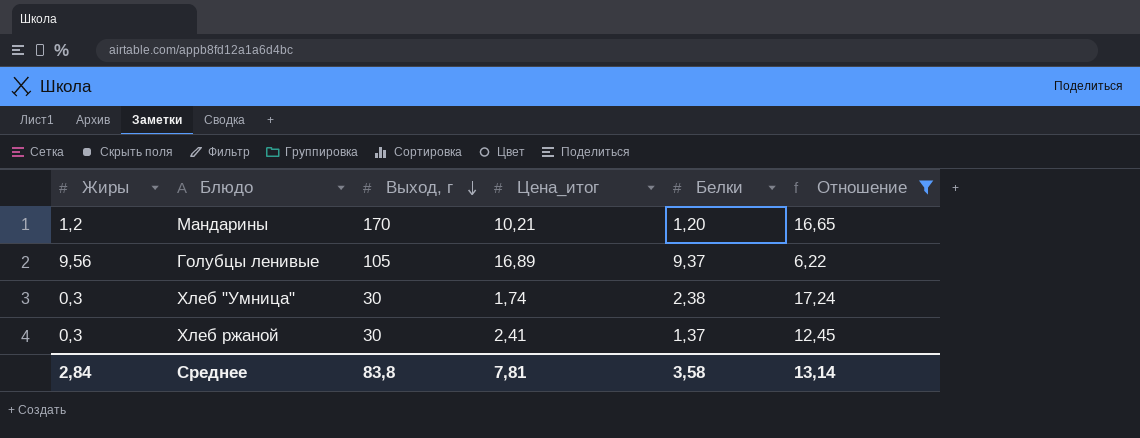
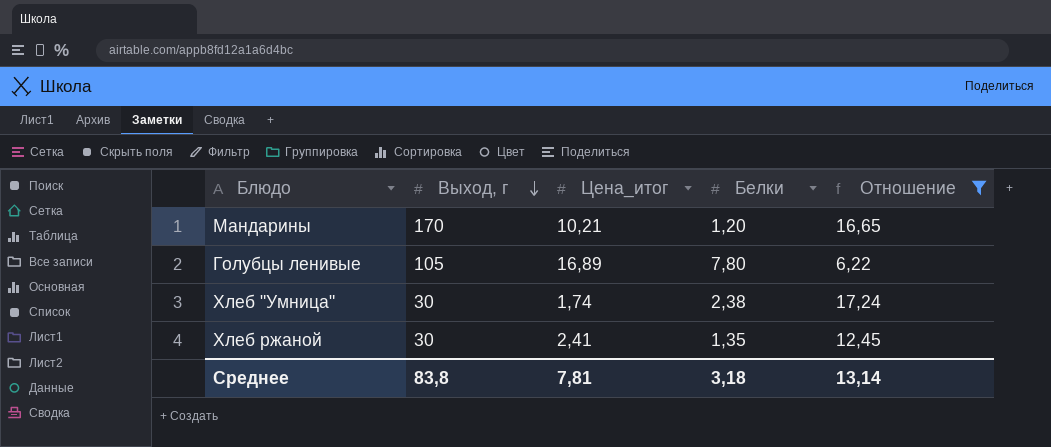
column Жиры | position: 1 -> none
Голубцы ленивые | Белки: 9,37 -> 7,80
Хлеб ржаной | Белки: 1,37 -> 1,35
Среднее | Белки: 3,58 -> 3,18

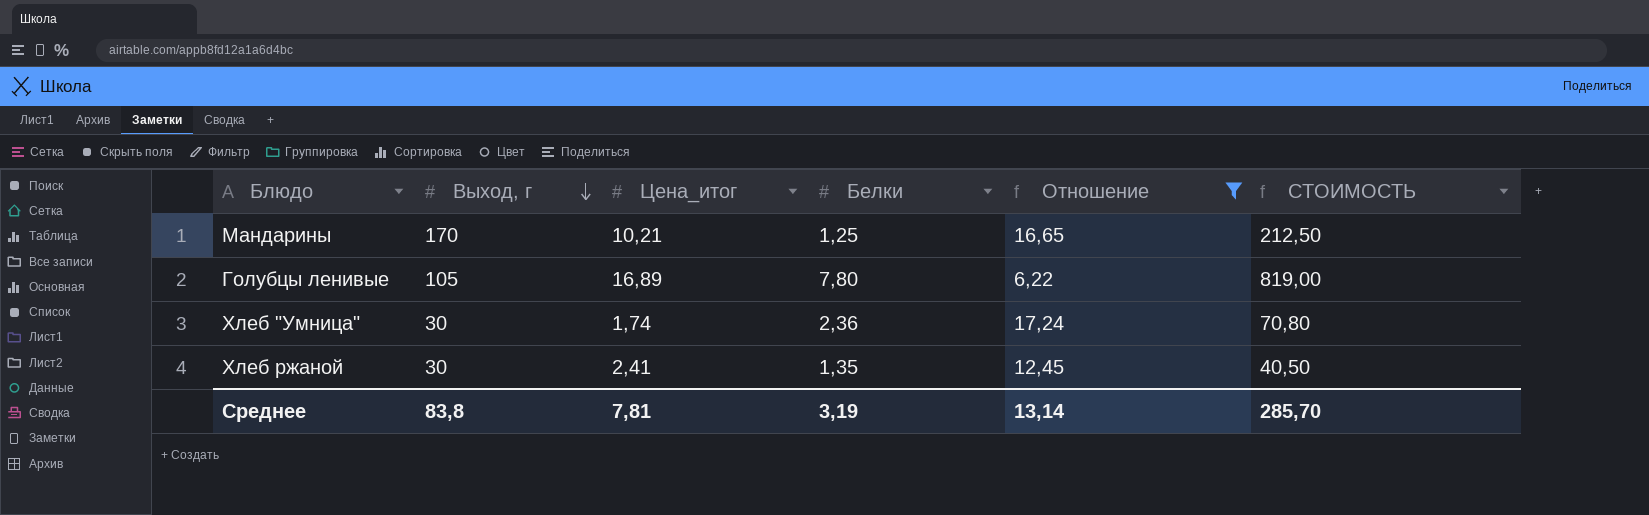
column СТОИМОСТЬ | formula: none -> [Выход, г] * [Белки]
Мандарины | Белки: 1,20 -> 1,25
Хлеб "Умница" | Белки: 2,38 -> 2,36
Среднее | Белки: 3,18 -> 3,19

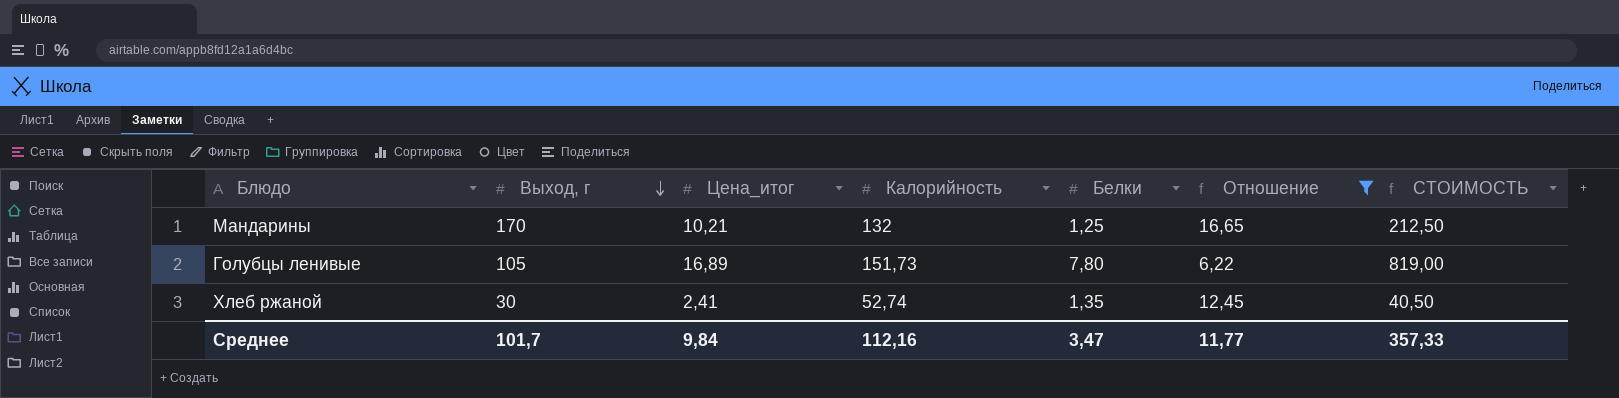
column Калорийность | position: none -> 4
row Хлеб "Умница": 30 | 1,74 | 2,36 | 17,24 | 70,80 -> none
Среднее | Выход, г: 83,8 -> 101,7
Среднее | Цена_итог: 7,81 -> 9,84
Среднее | Белки: 3,19 -> 3,47
Среднее | Отношение: 13,14 -> 11,77
Среднее | СТОИМОСТЬ: 285,70 -> 357,33

